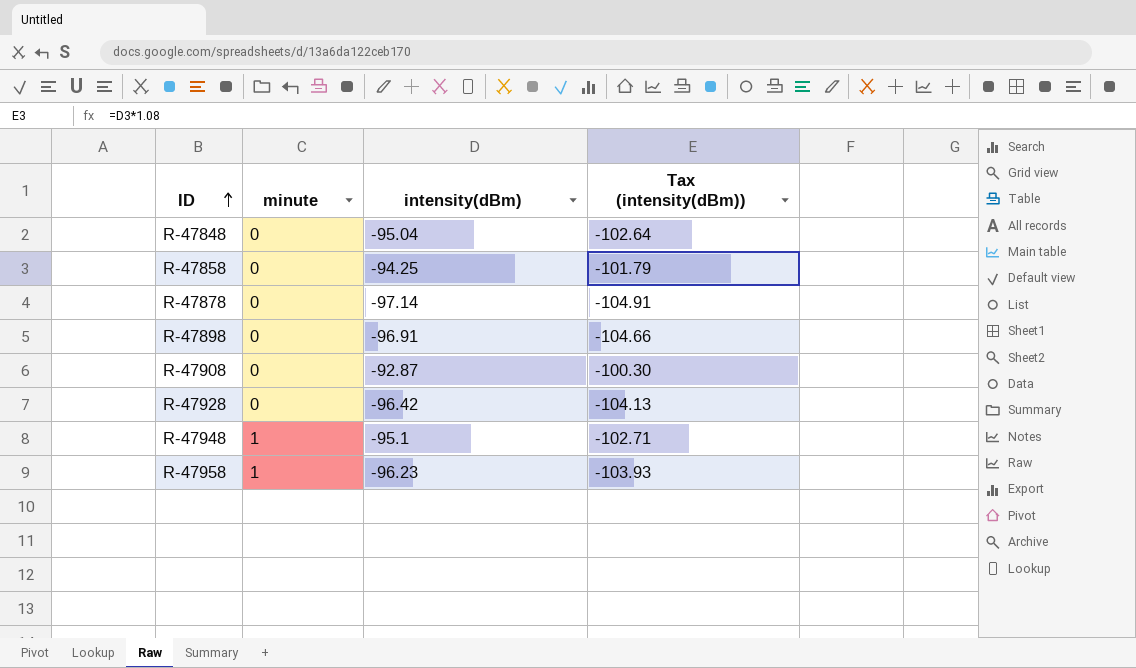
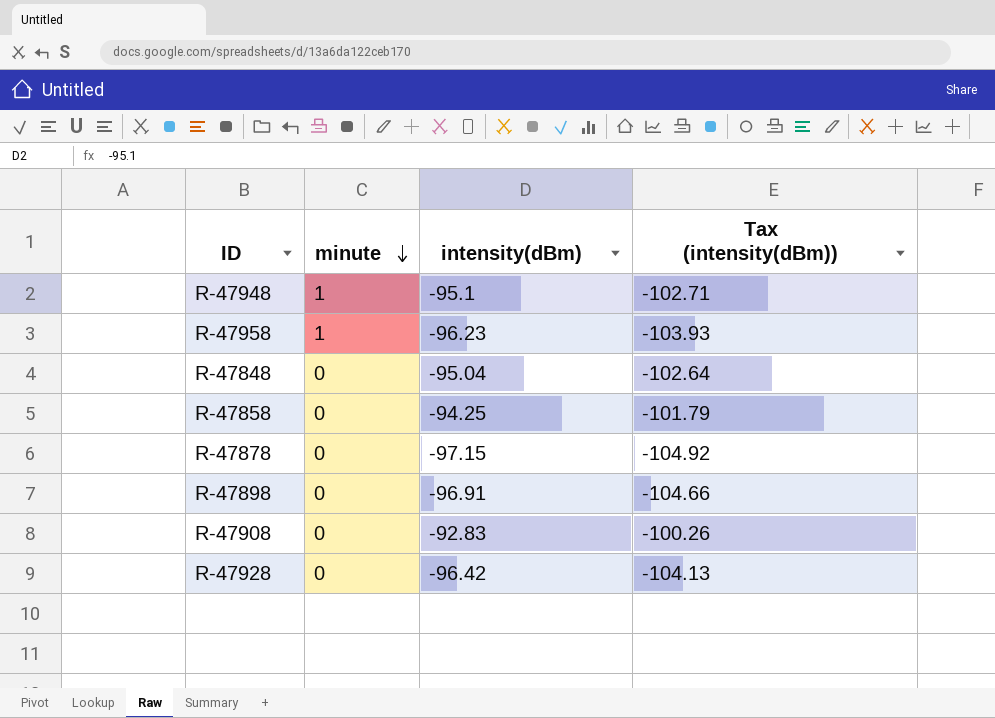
row order: ID ascending -> minute descending
R-47878 | intensity(dBm): -97.14 -> -97.15
R-47878 | Tax (intensity(dBm)): -104.91 -> -104.92
R-47908 | intensity(dBm): -92.87 -> -92.83
R-47908 | Tax (intensity(dBm)): -100.30 -> -100.26

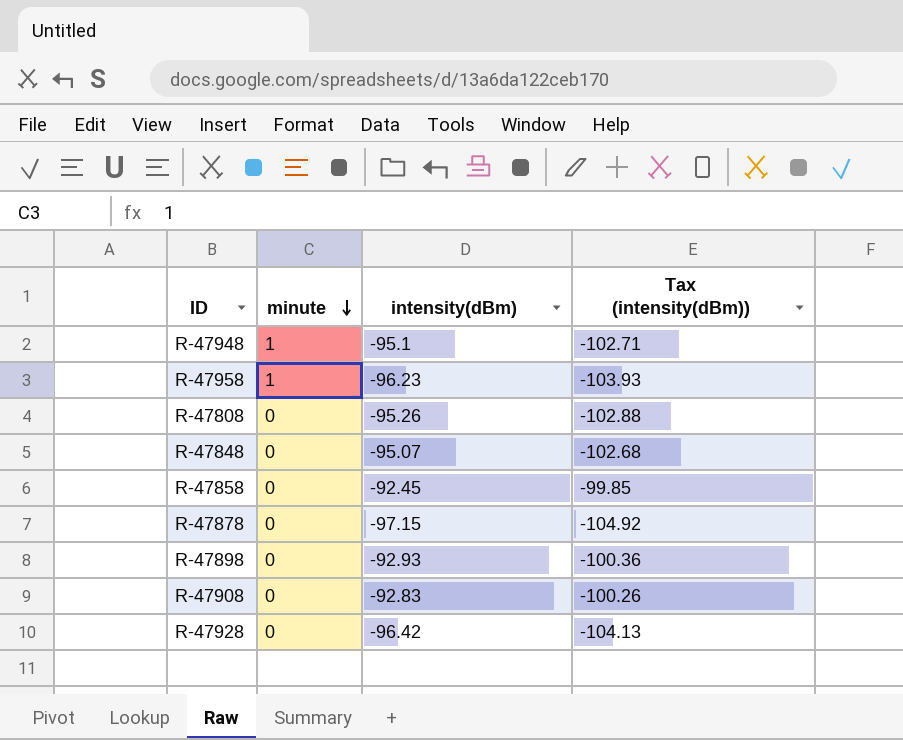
row R-47808: none -> 0 | -95.26 | -102.88
R-47848 | intensity(dBm): -95.04 -> -95.07
R-47848 | Tax (intensity(dBm)): -102.64 -> -102.68
R-47858 | intensity(dBm): -94.25 -> -92.45
R-47858 | Tax (intensity(dBm)): -101.79 -> -99.85
R-47898 | intensity(dBm): -96.91 -> -92.93
R-47898 | Tax (intensity(dBm)): -104.66 -> -100.36

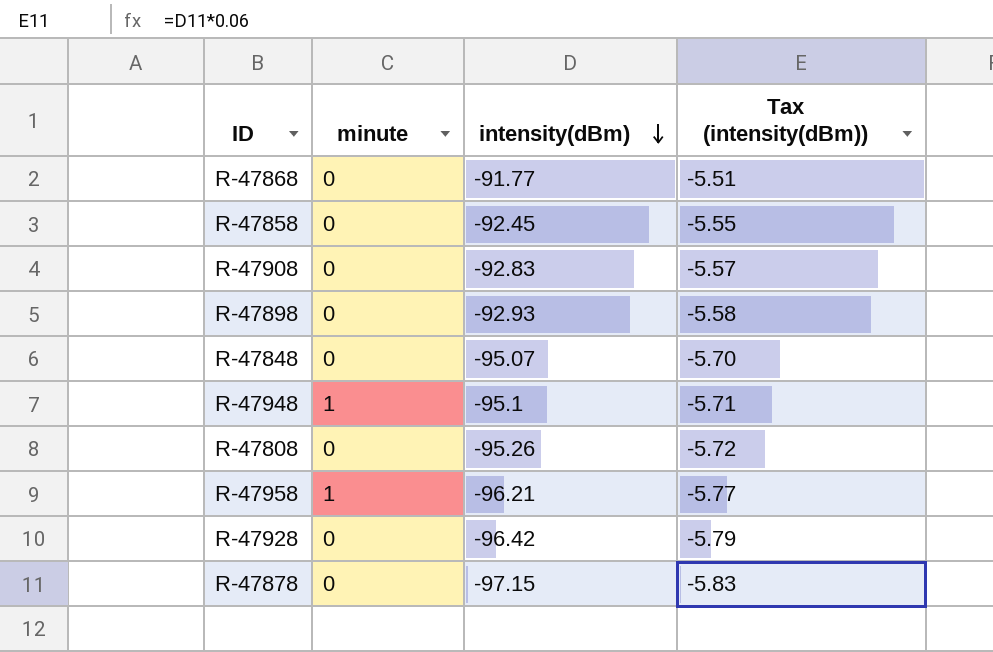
row order: minute descending -> intensity(dBm) descending
column Tax (intensity(dBm)) | formula: [intensity(dBm)] * 1.08 -> [intensity(dBm)] * 0.06
row R-47868: none -> 0 | -91.77 | -5.51
R-47958 | intensity(dBm): -96.23 -> -96.21

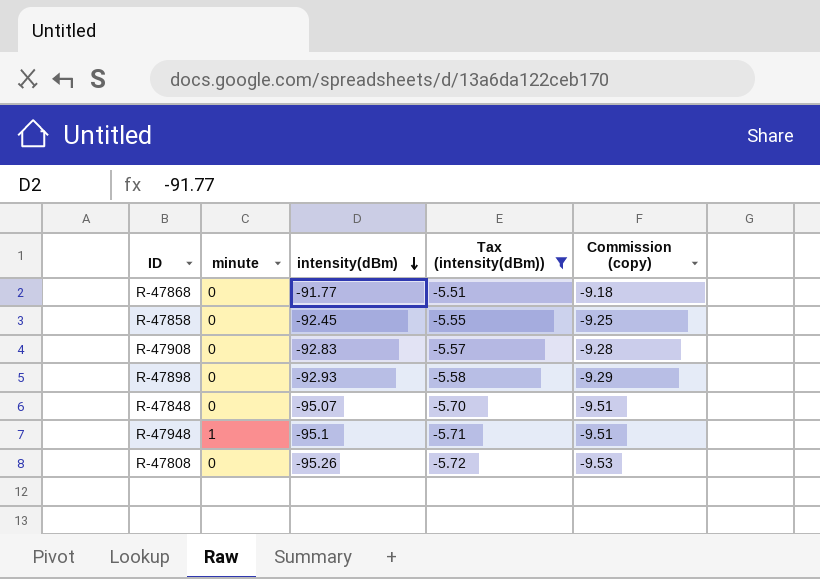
filter: none -> Tax (intensity(dBm)) >= -5.72
column Commission (copy) | formula: none -> [intensity(dBm)] * 0.1

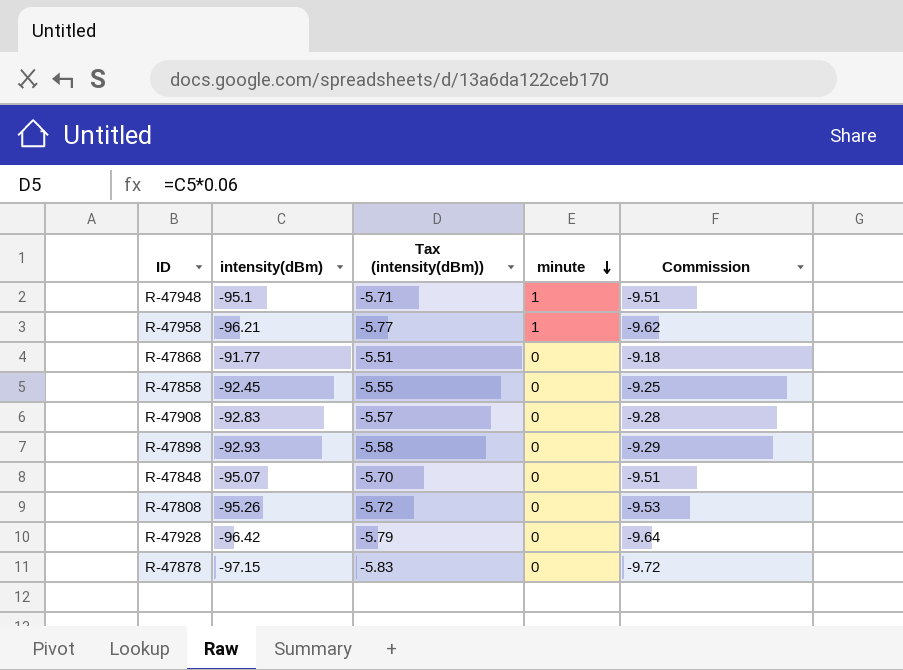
filter: Tax (intensity(dBm)) >= -5.72 -> none
row order: intensity(dBm) descending -> minute descending
column minute | position: 2 -> 4
column name: Commission (copy) -> Commission

